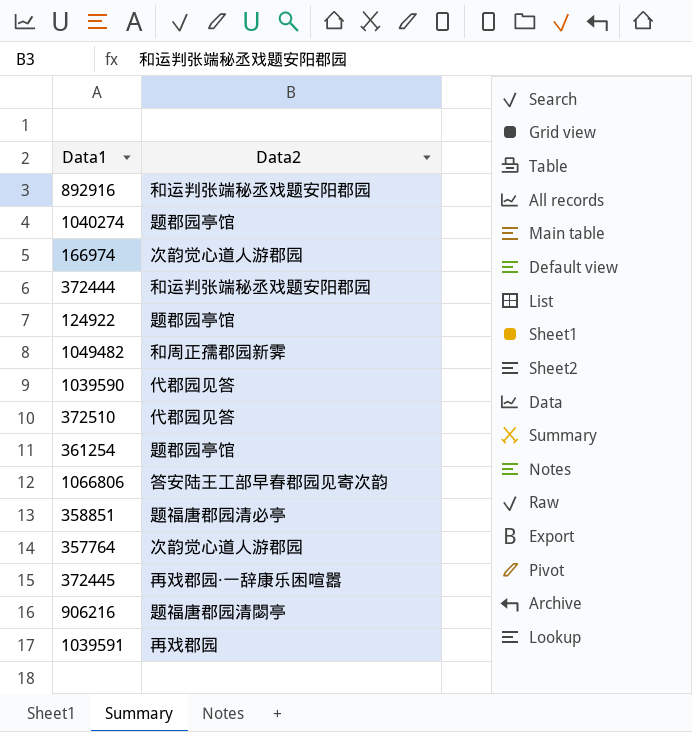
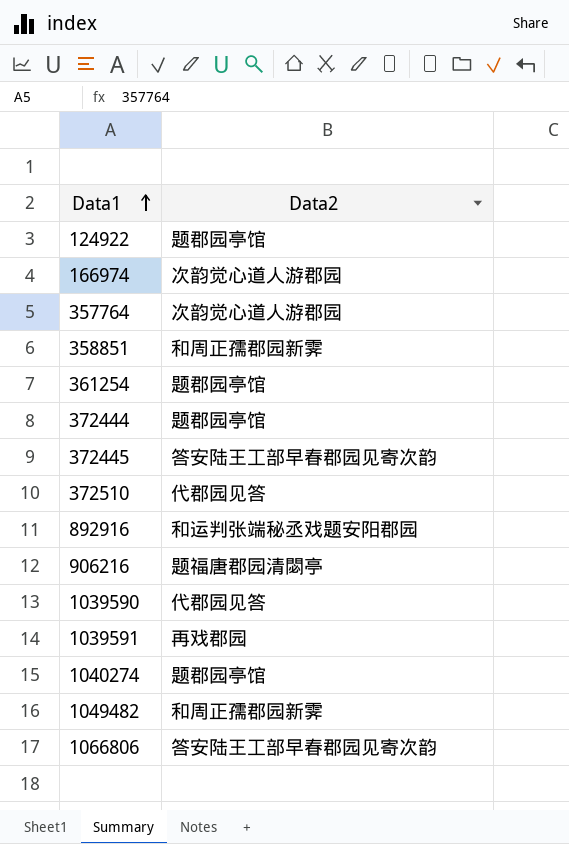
row order: none -> Data1 ascending
358851 | Data2: 题福唐郡园清必亭 -> 和周正孺郡园新霁
372444 | Data2: 和运判张端秘丞戏题安阳郡园 -> 题郡园亭馆
372445 | Data2: 再戏郡园·一辞康乐困喧嚣 -> 答安陆王工部早春郡园见寄次韵

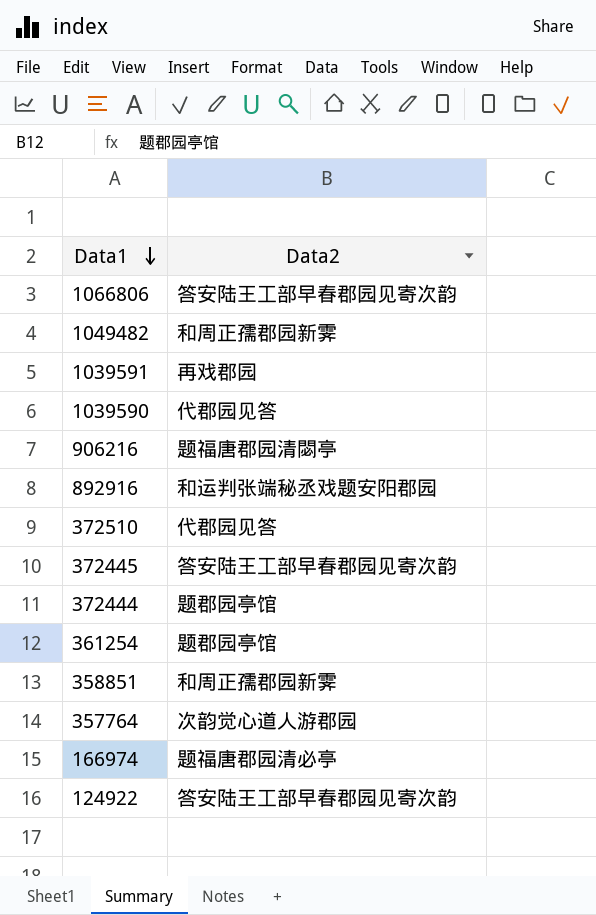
row order: Data1 ascending -> Data1 descending
row 1040274: 题郡园亭馆 -> none
166974 | Data2: 次韵觉心道人游郡园 -> 题福唐郡园清必亭
124922 | Data2: 题郡园亭馆 -> 答安陆王工部早春郡园见寄次韵

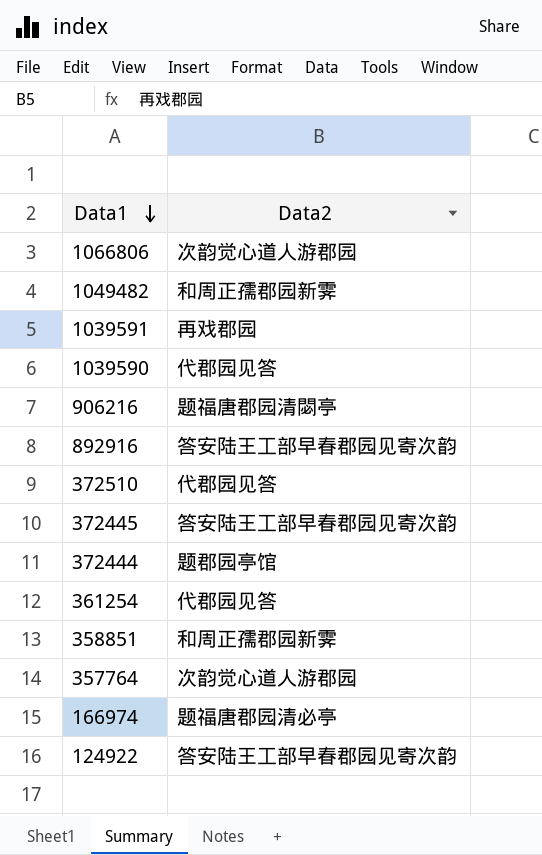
1066806 | Data2: 答安陆王工部早春郡园见寄次韵 -> 次韵觉心道人游郡园
892916 | Data2: 和运判张端秘丞戏题安阳郡园 -> 答安陆王工部早春郡园见寄次韵
361254 | Data2: 题郡园亭馆 -> 代郡园见答

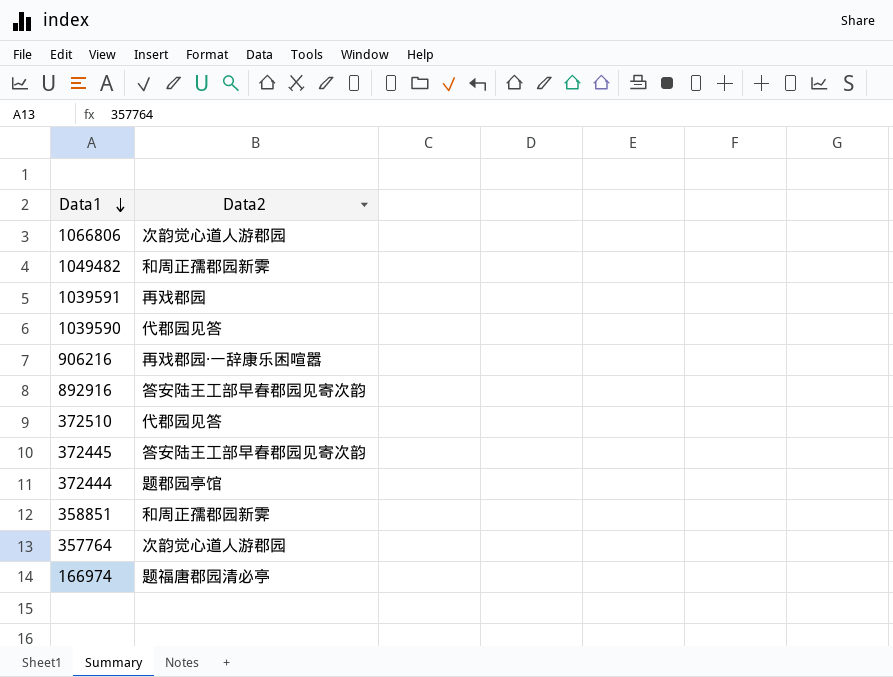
row 361254: 代郡园见答 -> none
row 124922: 答安陆王工部早春郡园见寄次韵 -> none
906216 | Data2: 题福唐郡园清閟亭 -> 再戏郡园·一辞康乐困喧嚣

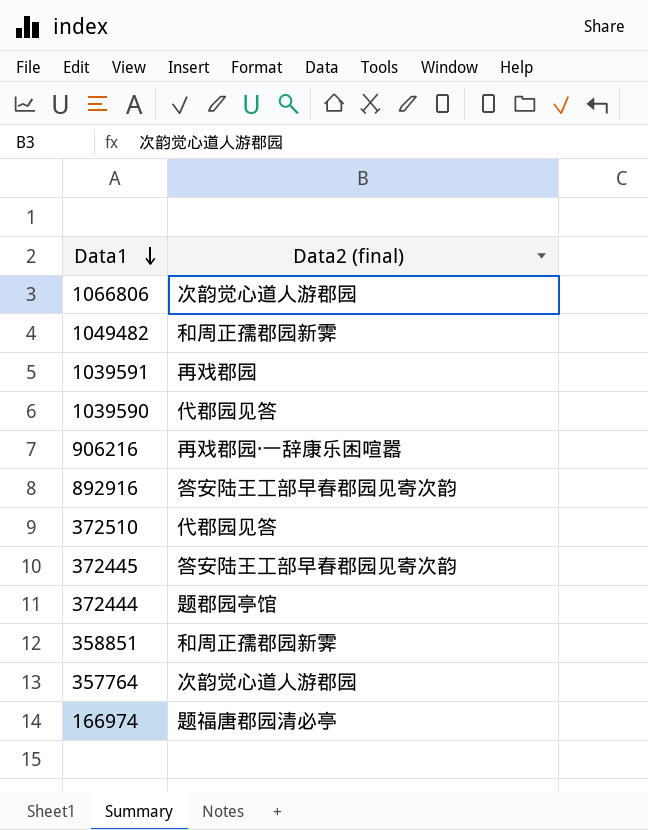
column name: Data2 -> Data2 (final)

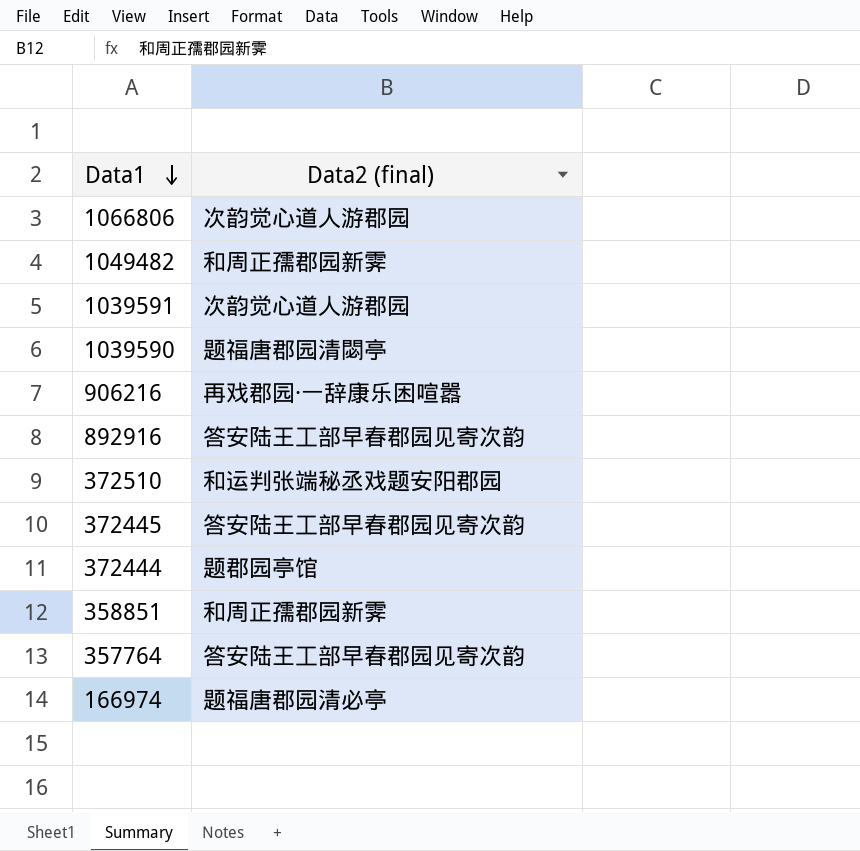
1039591 | Data2 (final): 再戏郡园 -> 次韵觉心道人游郡园
1039590 | Data2 (final): 代郡园见答 -> 题福唐郡园清閟亭
372510 | Data2 (final): 代郡园见答 -> 和运判张端秘丞戏题安阳郡园
357764 | Data2 (final): 次韵觉心道人游郡园 -> 答安陆王工部早春郡园见寄次韵

